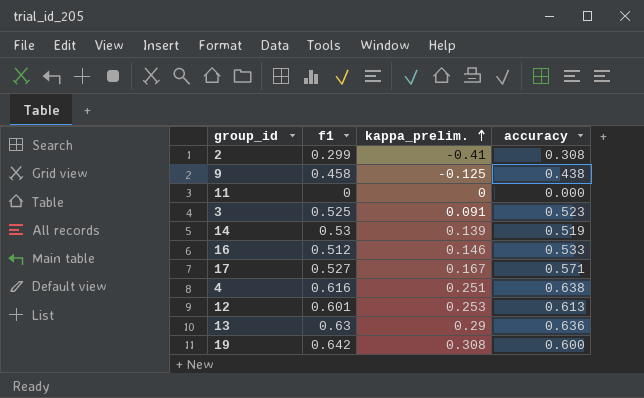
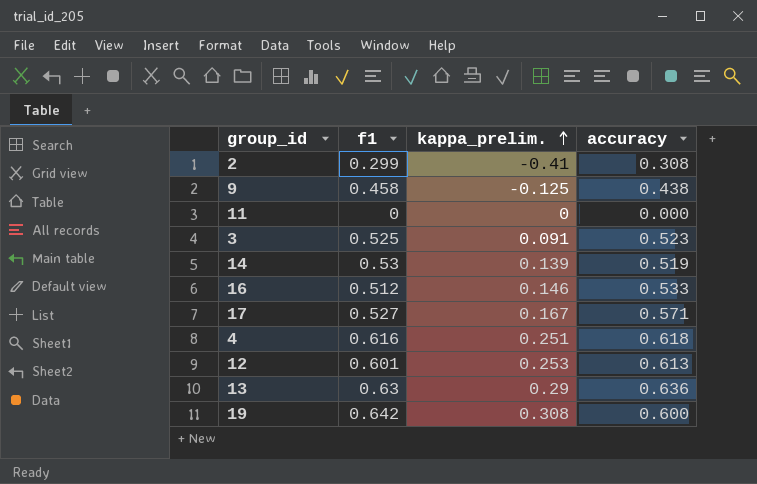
4 | accuracy: 0.638 -> 0.618

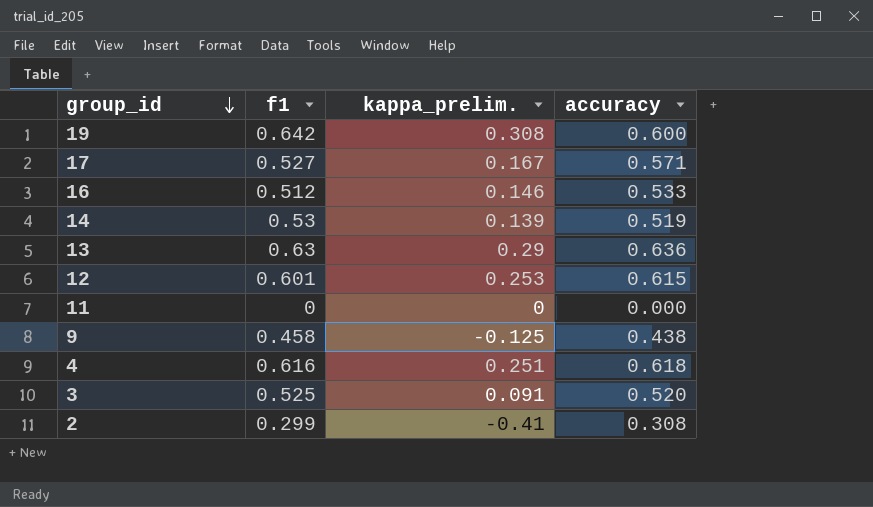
row order: kappa_prelim. ascending -> group_id descending
12 | accuracy: 0.613 -> 0.615
3 | accuracy: 0.523 -> 0.520

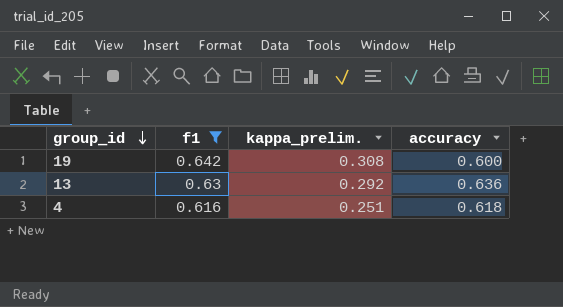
filter: none -> f1 >= 0.616
13 | kappa_prelim.: 0.29 -> 0.292

